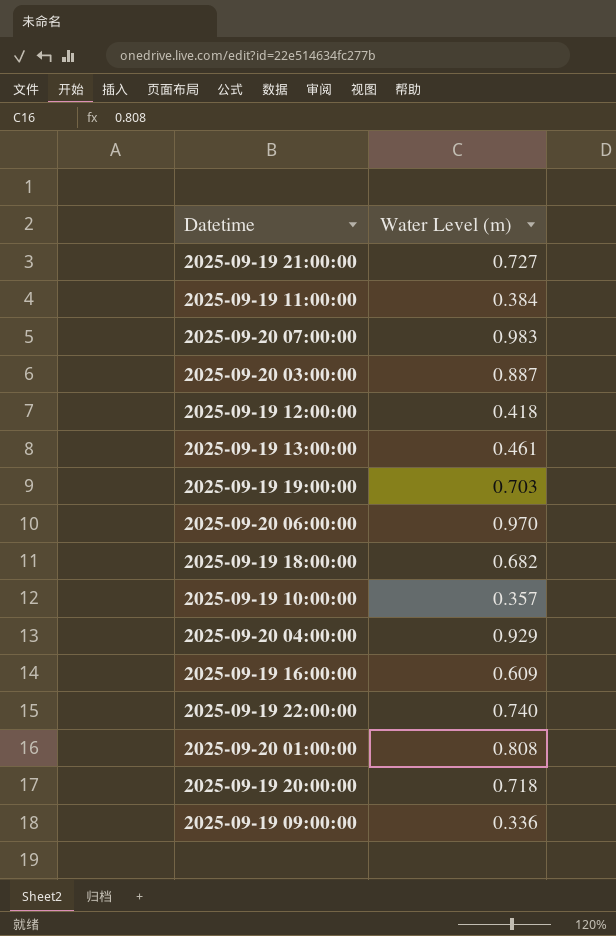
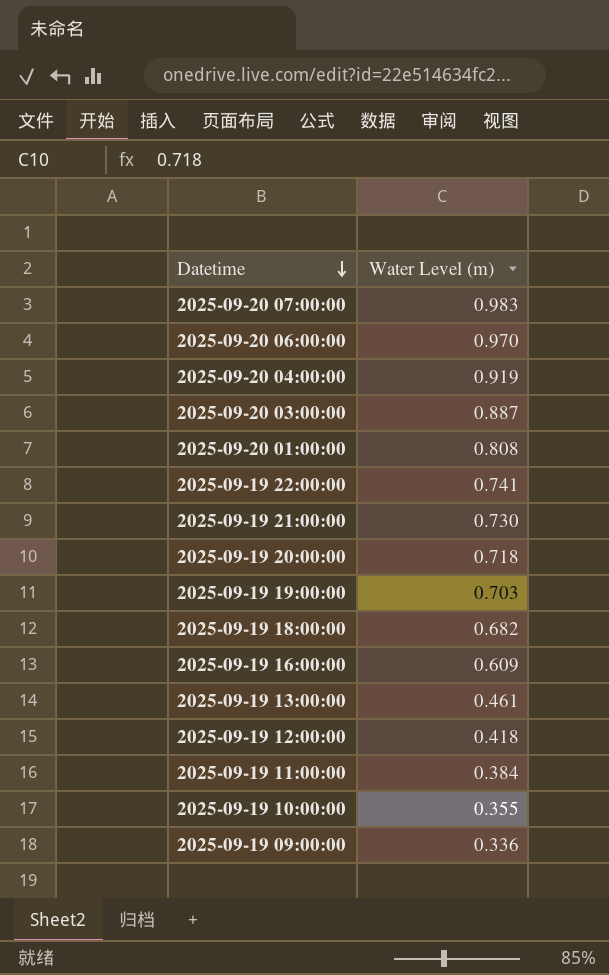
row order: none -> Datetime descending
2025-09-20 04:00:00 | Water Level (m): 0.929 -> 0.919
2025-09-19 22:00:00 | Water Level (m): 0.740 -> 0.741
2025-09-19 21:00:00 | Water Level (m): 0.727 -> 0.730
2025-09-19 10:00:00 | Water Level (m): 0.357 -> 0.355

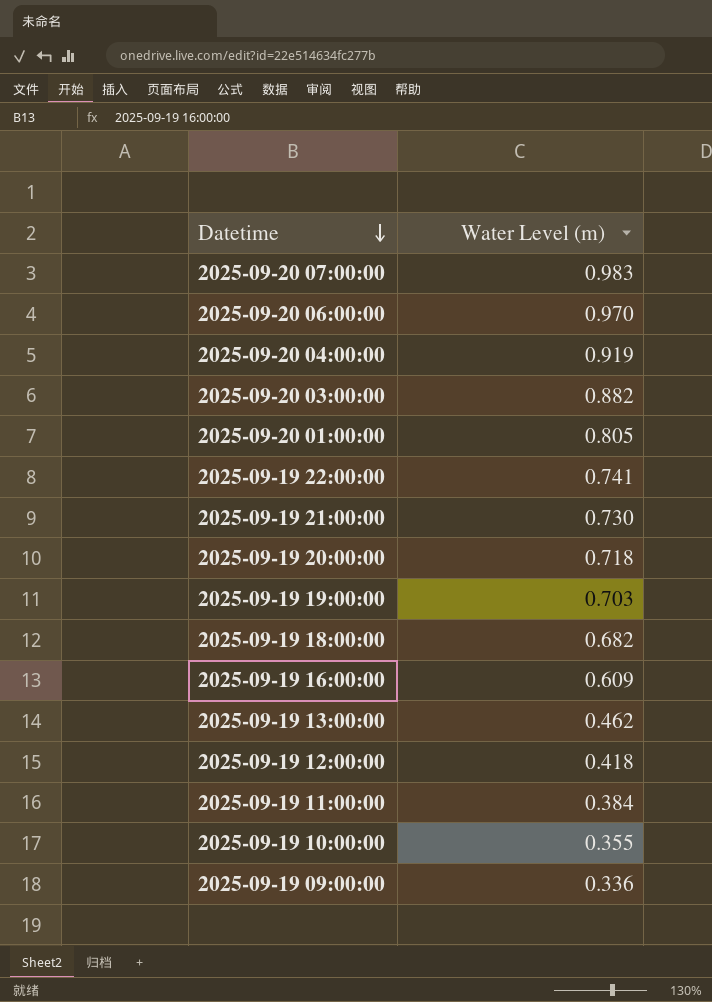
2025-09-20 03:00:00 | Water Level (m): 0.887 -> 0.882
2025-09-20 01:00:00 | Water Level (m): 0.808 -> 0.805
2025-09-19 13:00:00 | Water Level (m): 0.461 -> 0.462

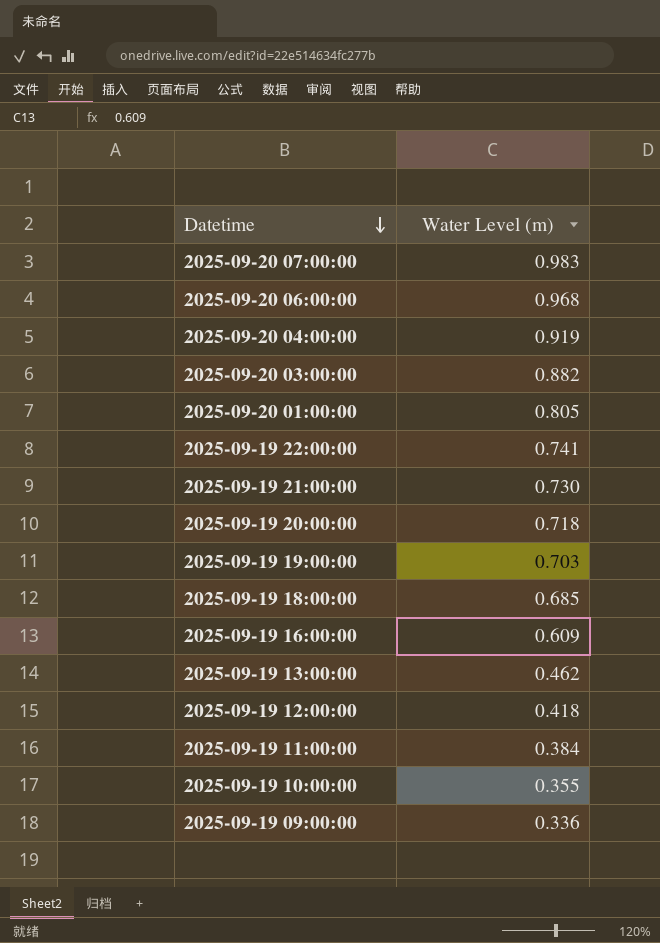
2025-09-20 06:00:00 | Water Level (m): 0.970 -> 0.968
2025-09-19 18:00:00 | Water Level (m): 0.682 -> 0.685

